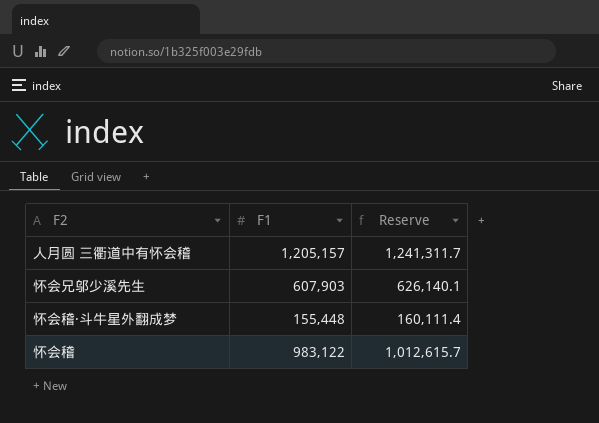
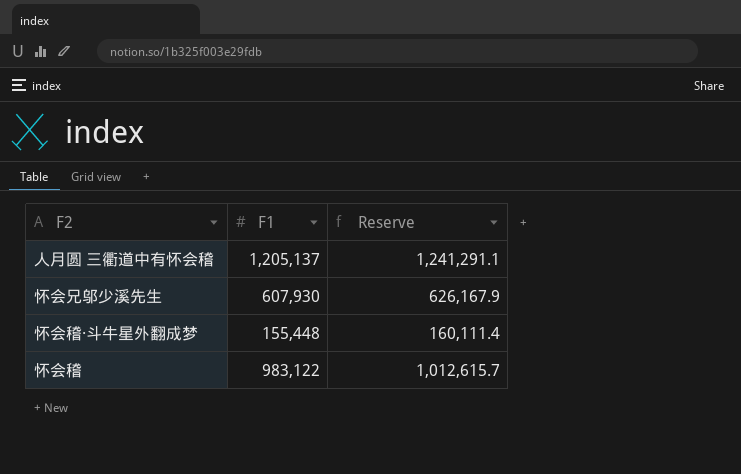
人月圆 三衢道中有怀会稽 | F1: 1,205,157 -> 1,205,137
人月圆 三衢道中有怀会稽 | Reserve: 1,241,311.7 -> 1,241,291.1
怀会兄邬少溪先生 | F1: 607,903 -> 607,930
怀会兄邬少溪先生 | Reserve: 626,140.1 -> 626,167.9

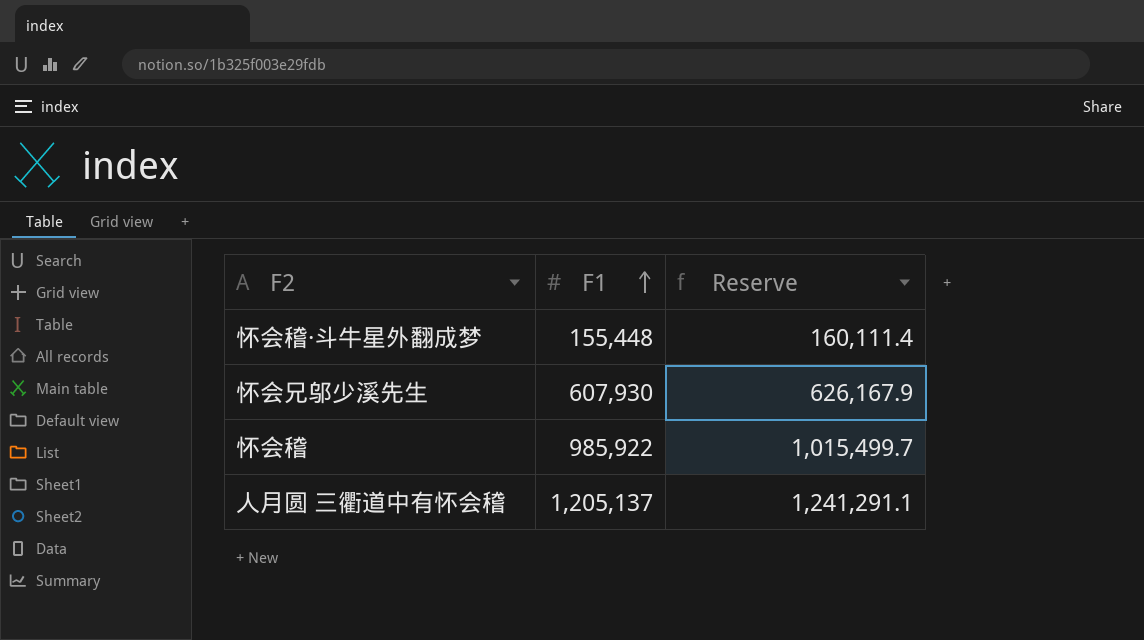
row order: none -> F1 ascending
怀会稽 | F1: 983,122 -> 985,922
怀会稽 | Reserve: 1,012,615.7 -> 1,015,499.7

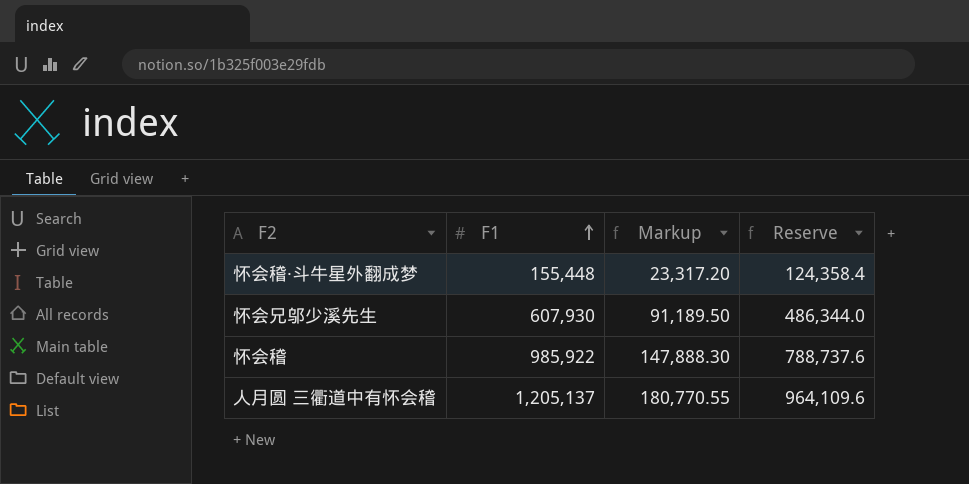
column Markup | formula: none -> [F1] * 0.15
column Reserve | formula: [F1] * 1.03 -> [F1] * 0.8

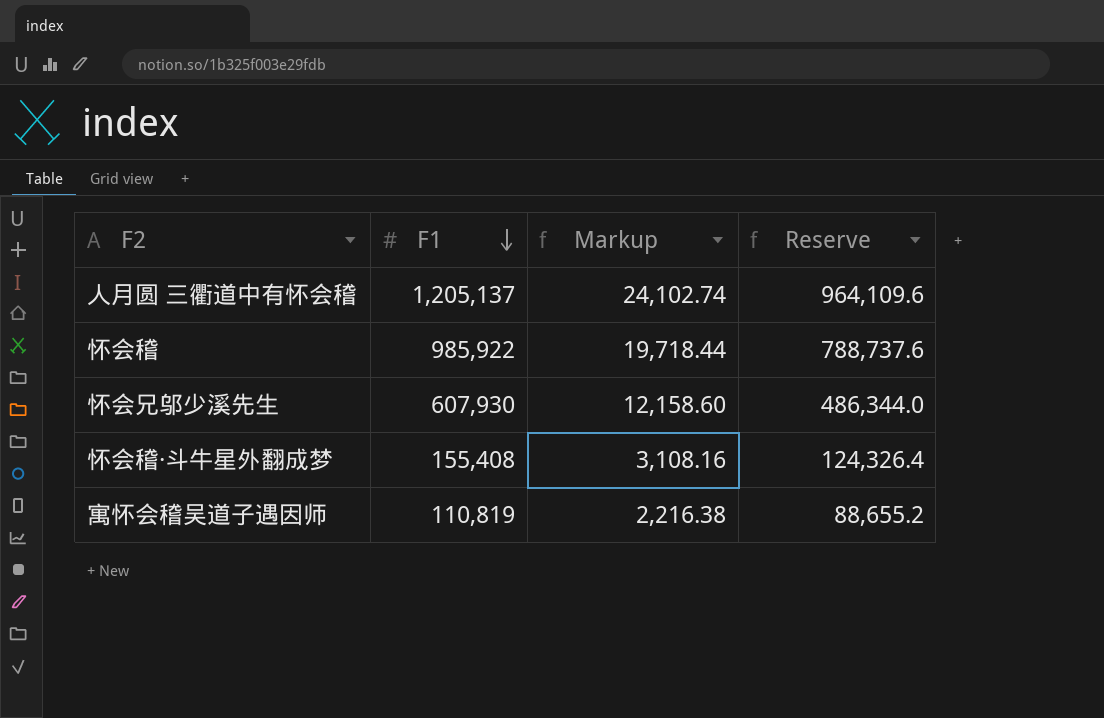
row order: F1 ascending -> F1 descending
column Markup | formula: [F1] * 0.15 -> [F1] * 0.02
怀会稽·斗牛星外翻成梦 | F1: 155,448 -> 155,408
怀会稽·斗牛星外翻成梦 | Reserve: 124,358.4 -> 124,326.4
row 寓怀会稽吴道子遇因师: none -> 110,819 | 2,216.38 | 88,655.2

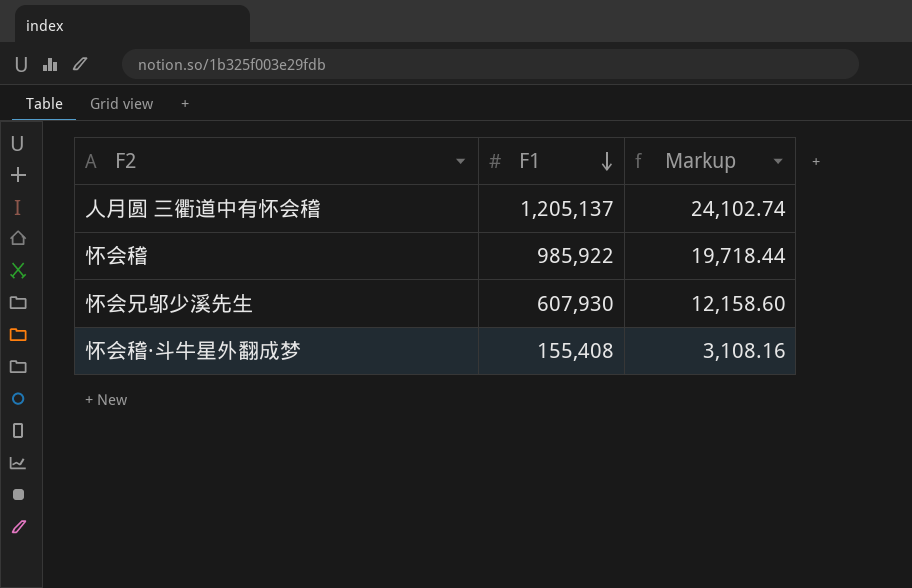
column Reserve | formula: [F1] * 0.8 -> none
row 寓怀会稽吴道子遇因师: 110,819 | 2,216.38 | 88,655.2 -> none

